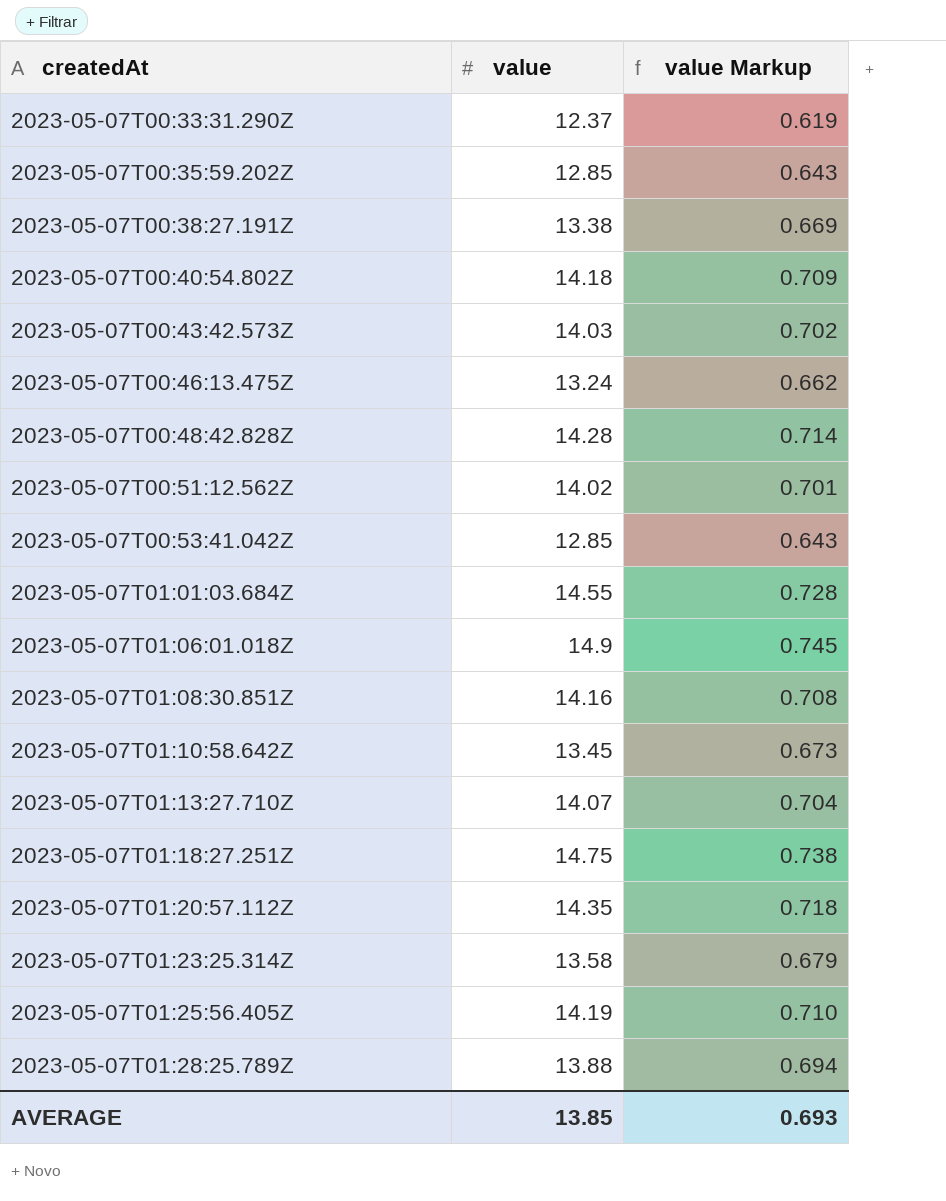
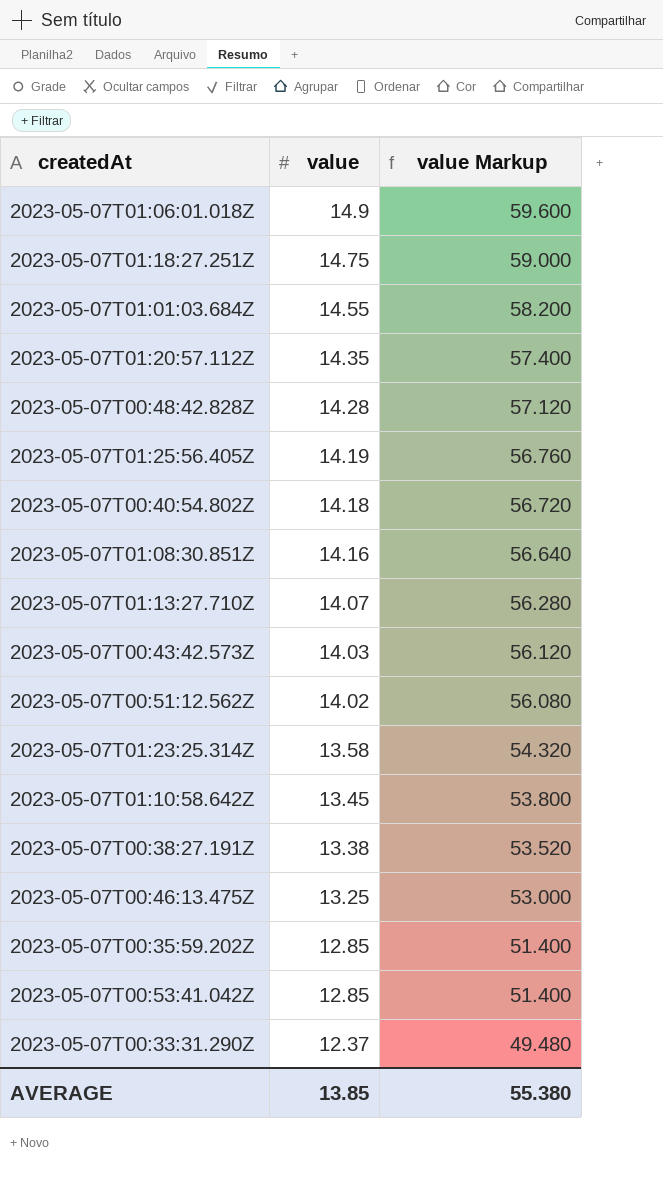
row order: createdAt ascending -> value descending
column value Markup | formula: [value] * 0.05 -> [value] * 4
row 2023-05-07T01:28:25.789Z: 13.88 | 0.694 -> none
2023-05-07T00:46:13.475Z | value: 13.24 -> 13.25
AVERAGE | value Markup: 0.693 -> 55.380

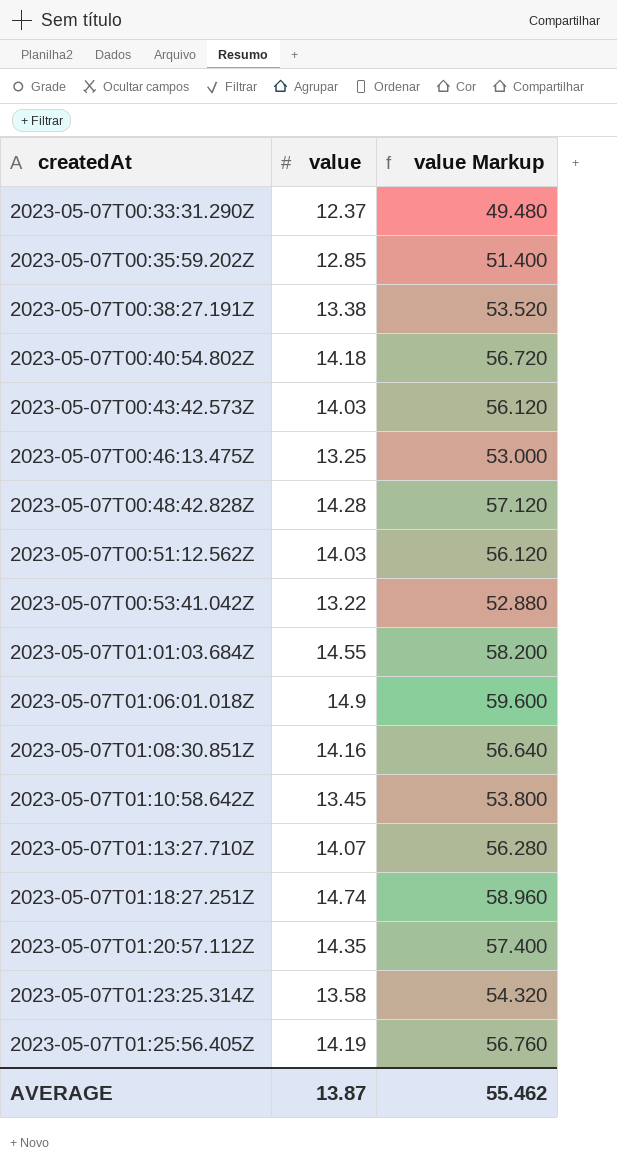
row order: value descending -> createdAt ascending
2023-05-07T00:51:12.562Z | value: 14.02 -> 14.03
2023-05-07T00:51:12.562Z | value Markup: 56.080 -> 56.120
2023-05-07T00:53:41.042Z | value: 12.85 -> 13.22
2023-05-07T00:53:41.042Z | value Markup: 51.400 -> 52.880
2023-05-07T01:18:27.251Z | value: 14.75 -> 14.74
2023-05-07T01:18:27.251Z | value Markup: 59.000 -> 58.960
AVERAGE | value: 13.85 -> 13.87
AVERAGE | value Markup: 55.380 -> 55.462

